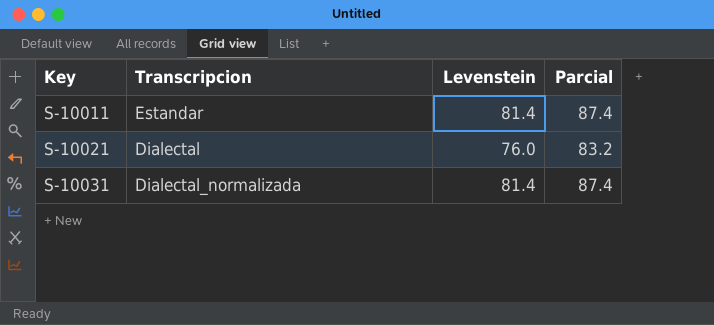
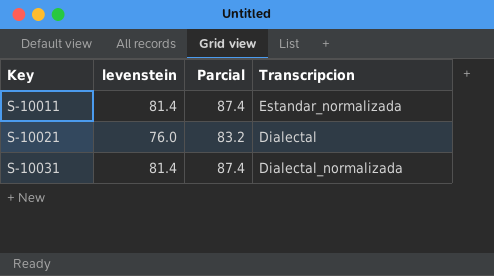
column name: Levenstein -> levenstein
column Transcripcion | position: 2 -> 4
S-10011 | Transcripcion: Estandar -> Estandar_normalizada

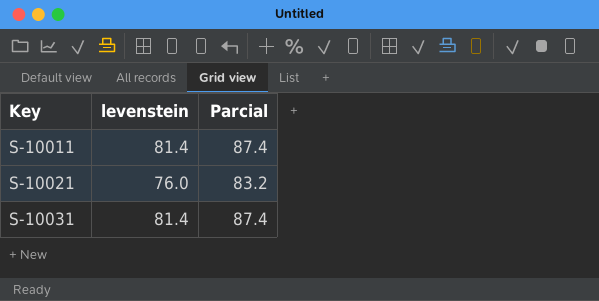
column Transcripcion | position: 4 -> none

